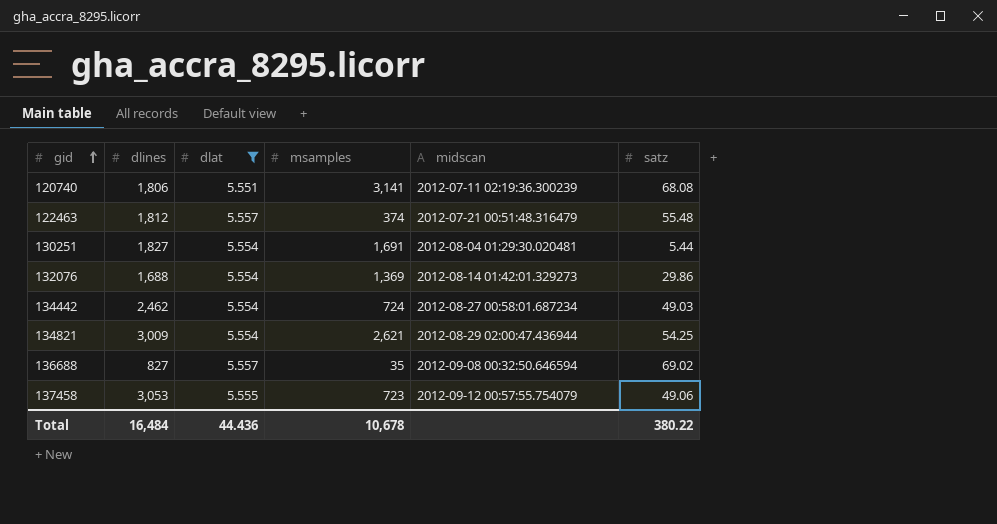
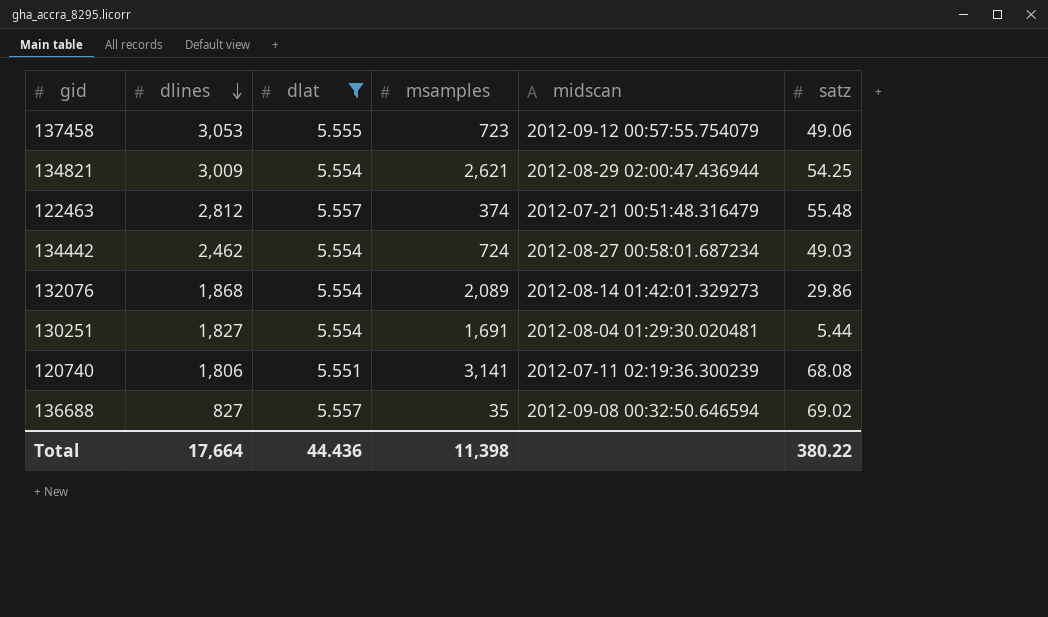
row order: gid ascending -> dlines descending
122463 | dlines: 1,812 -> 2,812
132076 | dlines: 1,688 -> 1,868
132076 | msamples: 1,369 -> 2,089
Total | dlines: 16,484 -> 17,664
Total | msamples: 10,678 -> 11,398

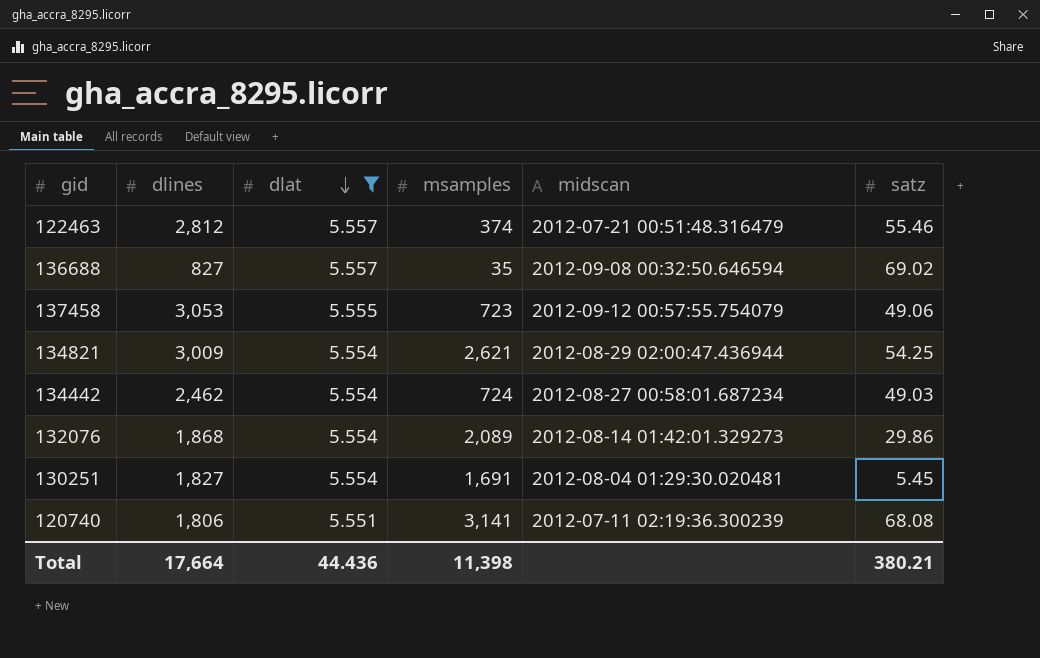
row order: dlines descending -> dlat descending
122463 | satz: 55.48 -> 55.46
130251 | satz: 5.44 -> 5.45
Total | satz: 380.22 -> 380.21

